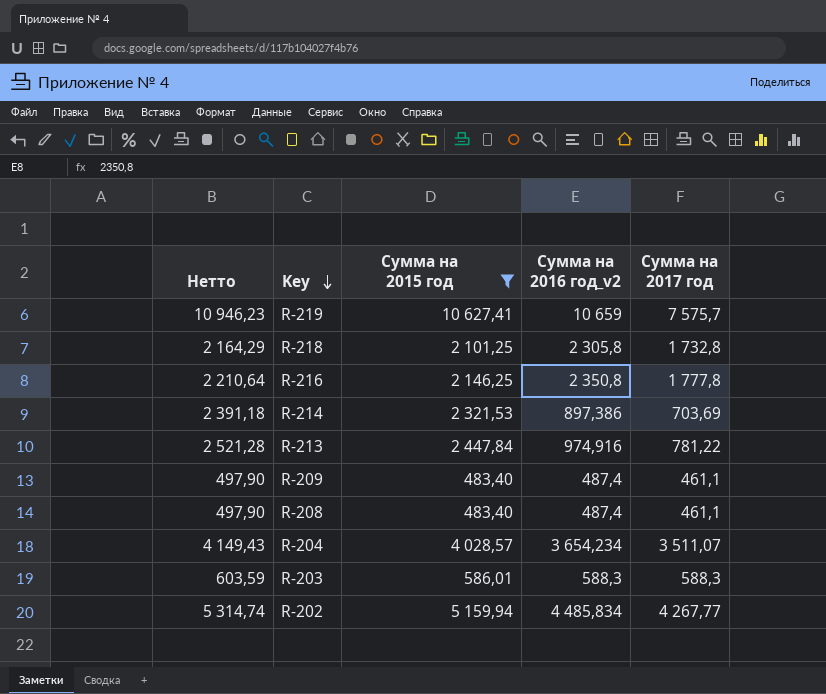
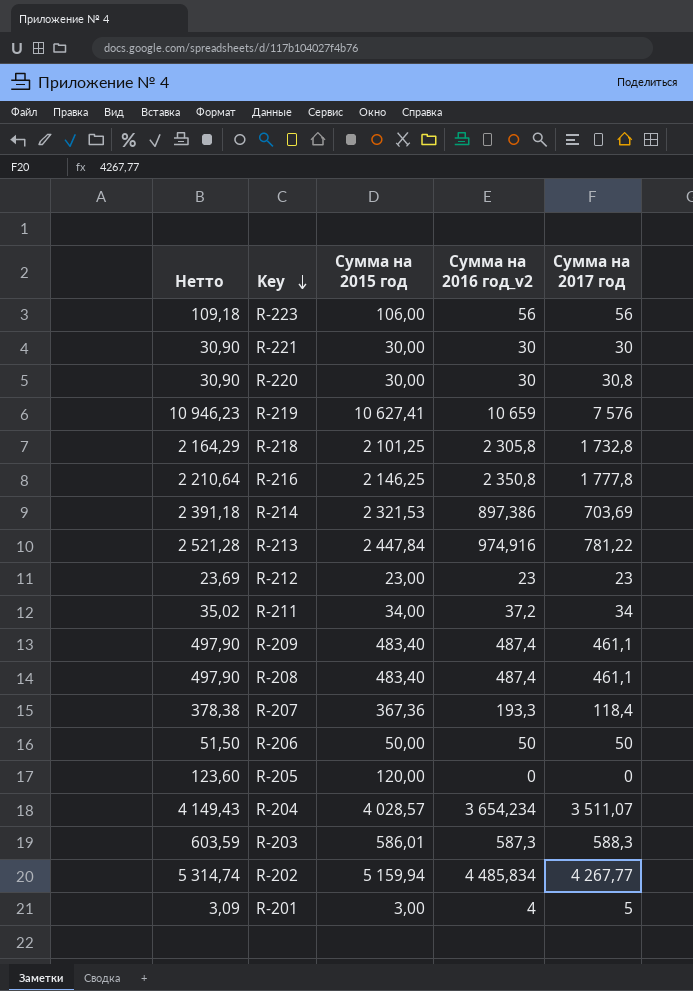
filter: Сумма на 2015 год >= 483,40 -> none
R-219 | Сумма на 2017 год: 7 575,7 -> 7 576
R-203 | Сумма на 2016 год_v2: 588,3 -> 587,3

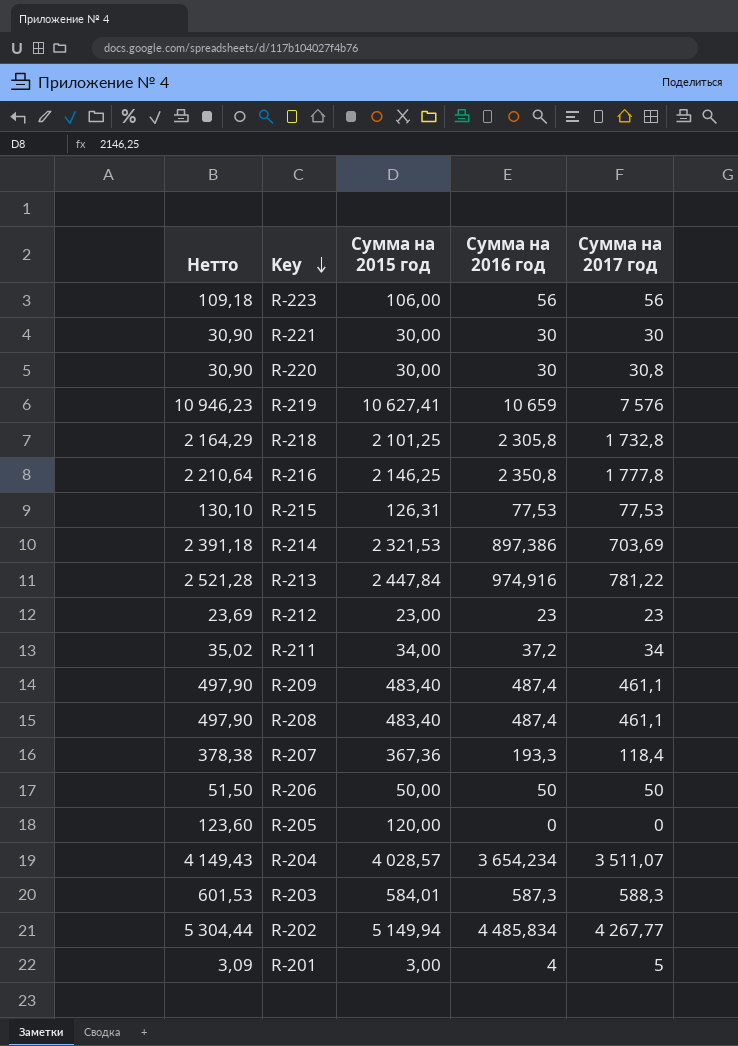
column name: Сумма на 2016 год_v2 -> Сумма на 2016 год
row R-215: none -> 130,10 | 126,31 | 77,53 | 77,53
R-203 | Нетто: 603,59 -> 601,53
R-203 | Сумма на 2015 год: 586,01 -> 584,01
R-202 | Нетто: 5 314,74 -> 5 304,44
R-202 | Сумма на 2015 год: 5 159,94 -> 5 149,94

